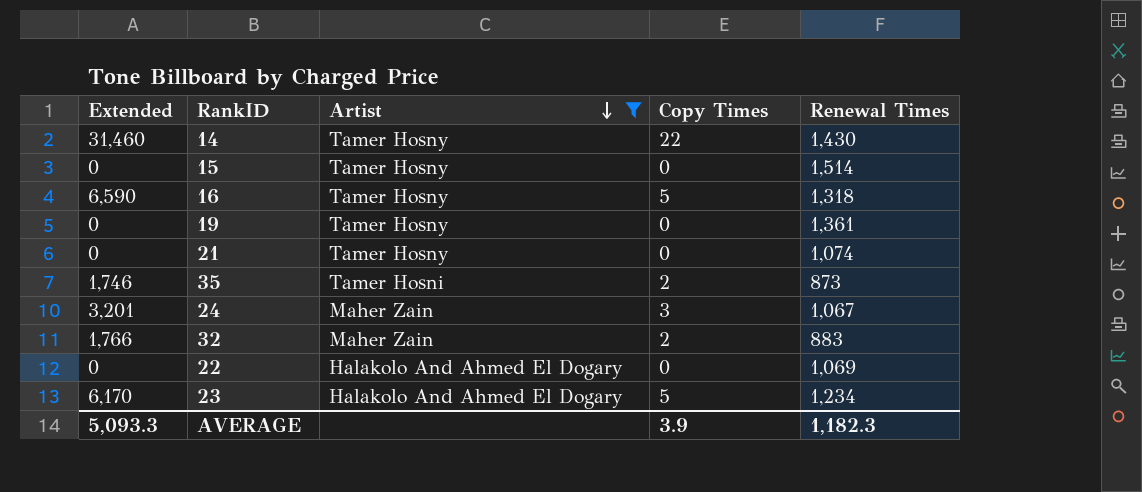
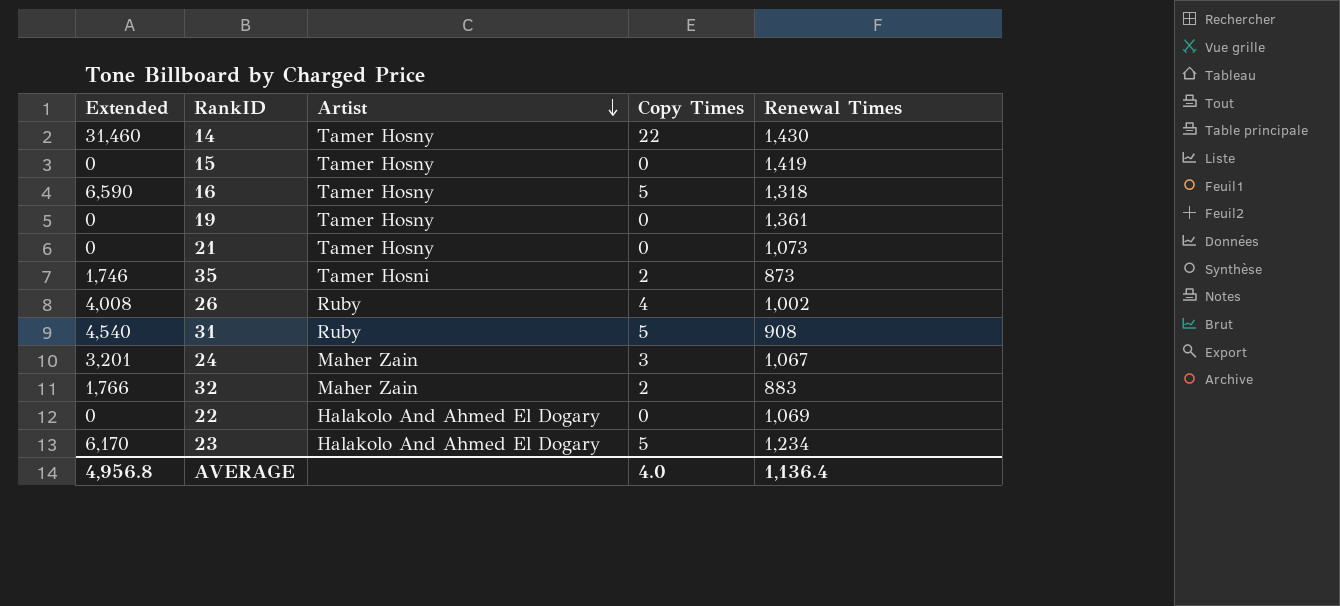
filter: Artist != Ruby -> none
15 | Renewal Times: 1,514 -> 1,419
21 | Renewal Times: 1,074 -> 1,073
AVERAGE | Extended: 5,093.3 -> 4,956.8
AVERAGE | Copy Times: 3.9 -> 4.0
AVERAGE | Renewal Times: 1,182.3 -> 1,136.4

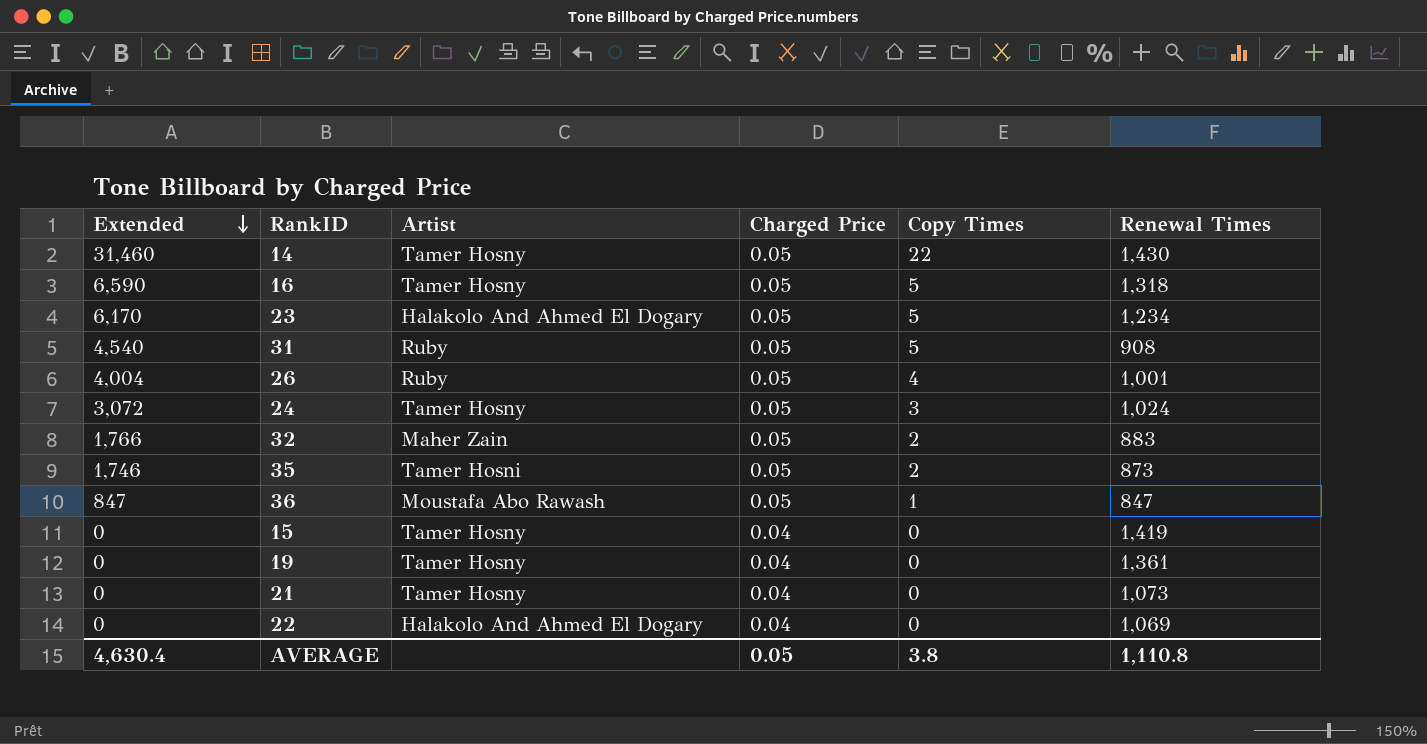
row order: Artist descending -> Extended descending
column Charged Price | position: none -> 4
26 | Extended: 4,008 -> 4,004
26 | Renewal Times: 1,002 -> 1,001
24 | Extended: 3,201 -> 3,072
24 | Artist: Maher Zain -> Tamer Hosny
24 | Renewal Times: 1,067 -> 1,024
row 36: none -> 847 | Moustafa Abo Rawash | 0.05 | 1 | 847
AVERAGE | Extended: 4,956.8 -> 4,630.4
AVERAGE | Copy Times: 4.0 -> 3.8
AVERAGE | Renewal Times: 1,136.4 -> 1,110.8

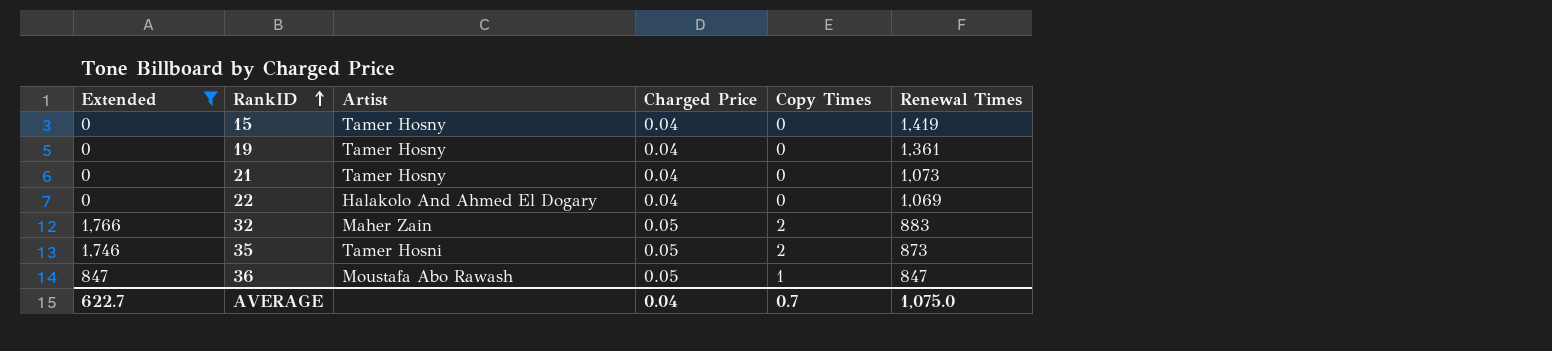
filter: none -> Extended <= 1,766
row order: Extended descending -> RankID ascending
AVERAGE | Extended: 4,630.4 -> 622.7
AVERAGE | Charged Price: 0.05 -> 0.04
AVERAGE | Copy Times: 3.8 -> 0.7
AVERAGE | Renewal Times: 1,110.8 -> 1,075.0

